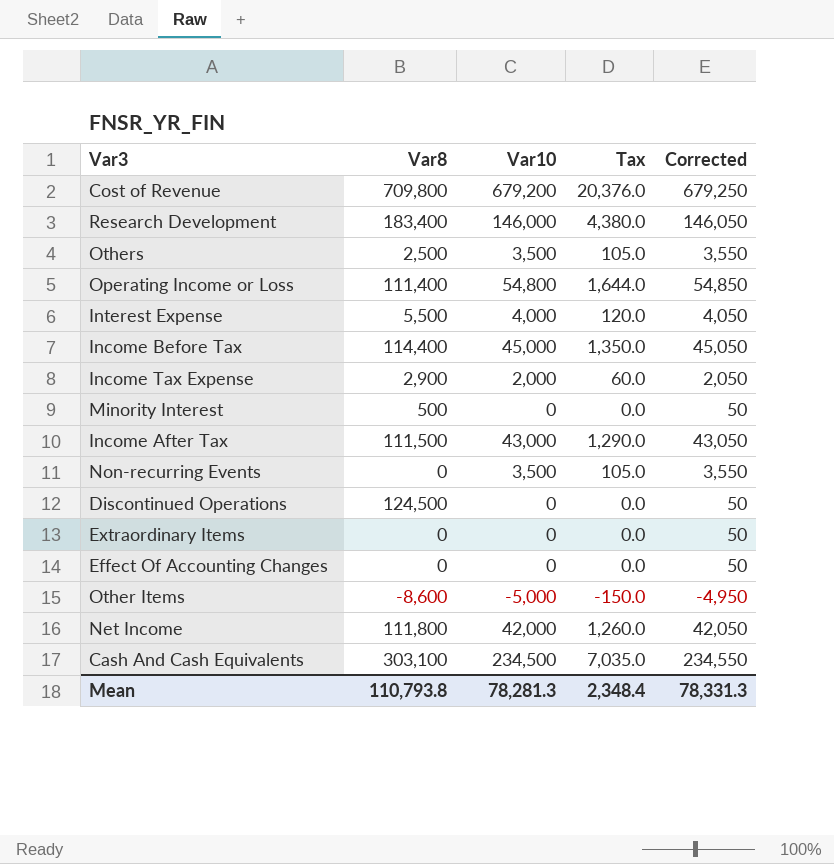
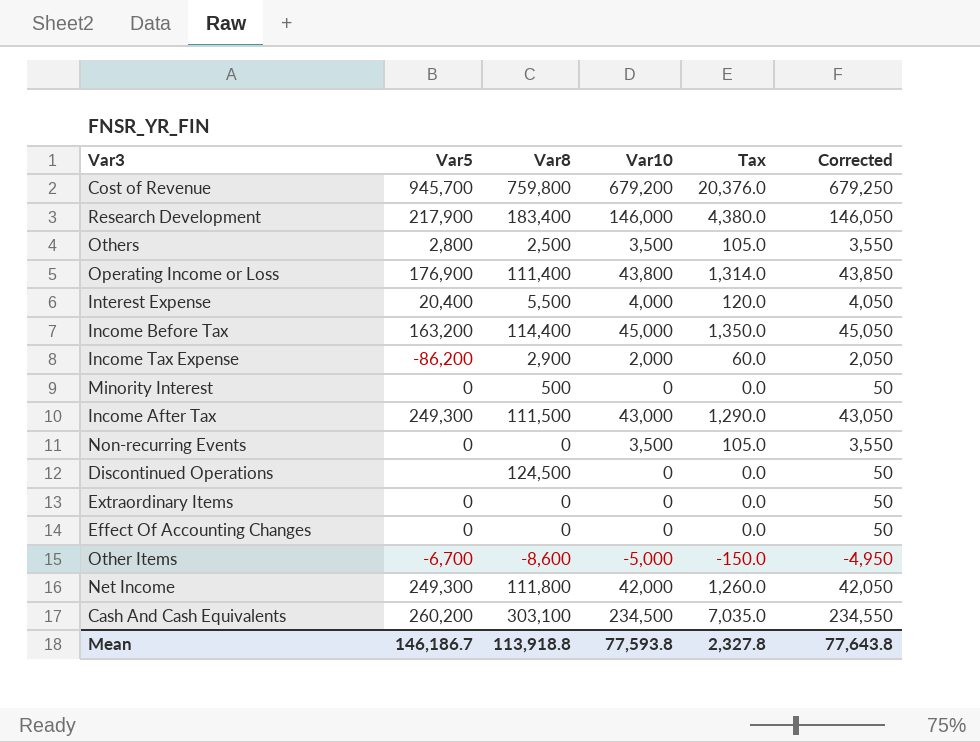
column Var5 | position: none -> 2
Cost of Revenue | Var8: 709,800 -> 759,800
Operating Income or Loss | Var10: 54,800 -> 43,800
Operating Income or Loss | Tax: 1,644.0 -> 1,314.0
Operating Income or Loss | Corrected: 54,850 -> 43,850
Mean | Var8: 110,793.8 -> 113,918.8
Mean | Var10: 78,281.3 -> 77,593.8
Mean | Tax: 2,348.4 -> 2,327.8
Mean | Corrected: 78,331.3 -> 77,643.8

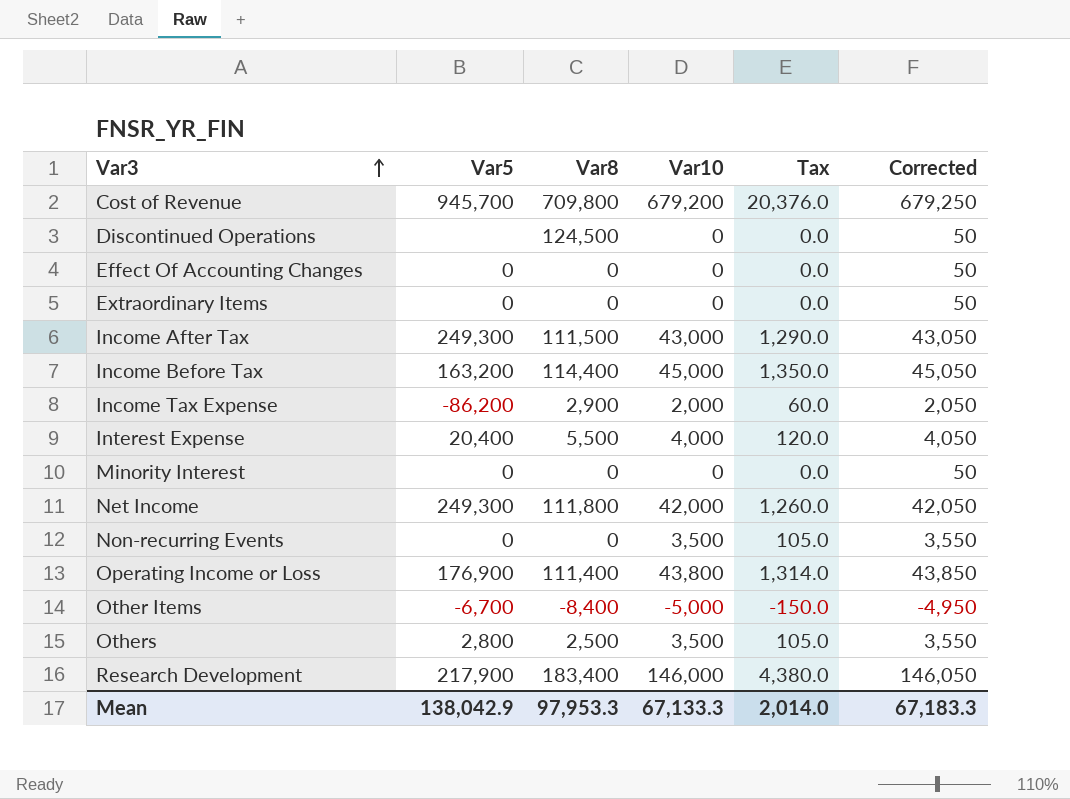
row order: none -> Var3 ascending
row Cash And Cash Equivalents: 260,200 | 303,100 | 234,500 | 7,035.0 | 234,550 -> none
Cost of Revenue | Var8: 759,800 -> 709,800
Minority Interest | Var8: 500 -> 0
Other Items | Var8: -8,600 -> -8,400
Mean | Var5: 146,186.7 -> 138,042.9
Mean | Var8: 113,918.8 -> 97,953.3
Mean | Var10: 77,593.8 -> 67,133.3
Mean | Tax: 2,327.8 -> 2,014.0
Mean | Corrected: 77,643.8 -> 67,183.3

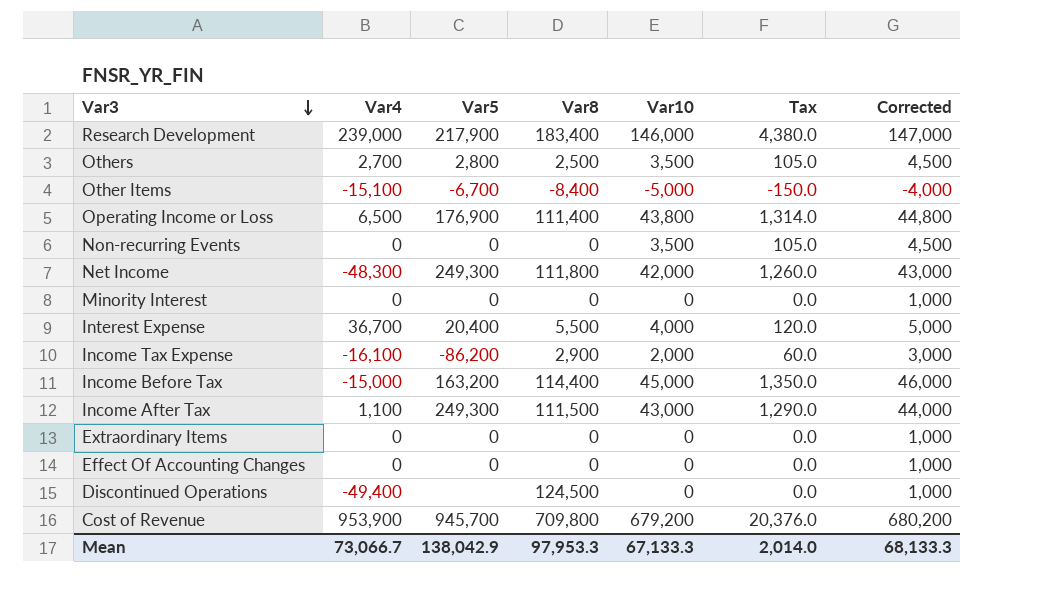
row order: Var3 ascending -> Var3 descending
column Var4 | position: none -> 2
column Corrected | formula: [Var10] + 50 -> [Var10] + 1000
Mean | Corrected: 67,183.3 -> 68,133.3

